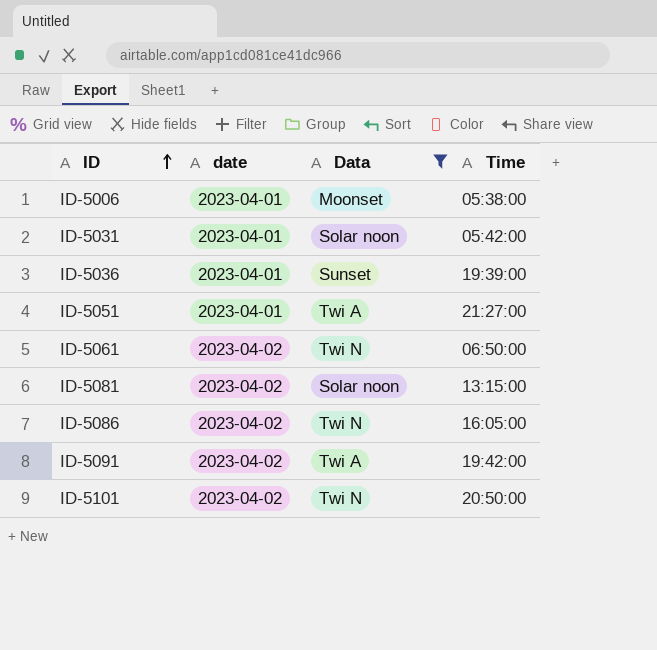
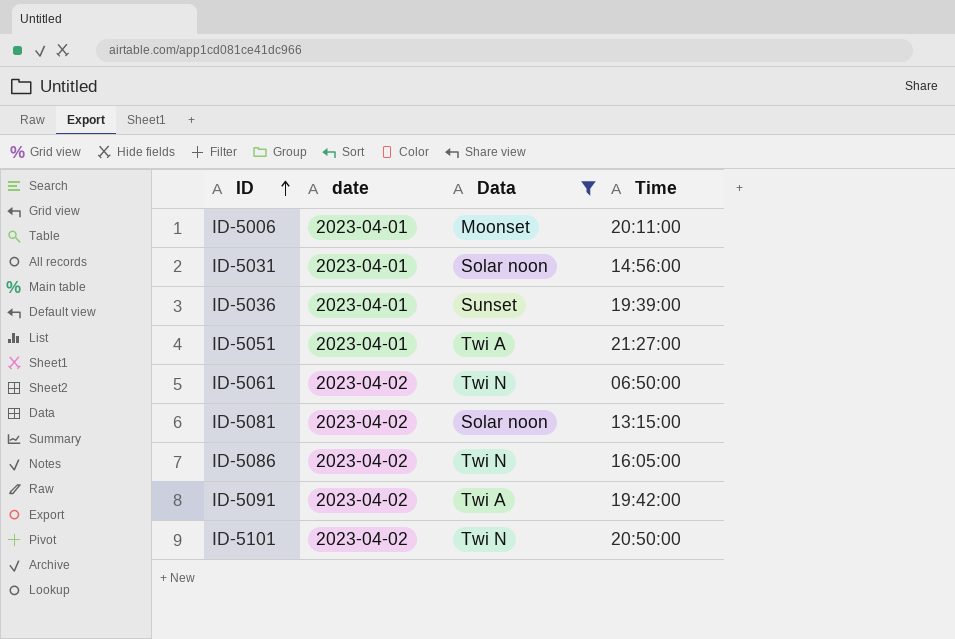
ID-5006 | Time: 05:38:00 -> 20:11:00
ID-5031 | Time: 05:42:00 -> 14:56:00

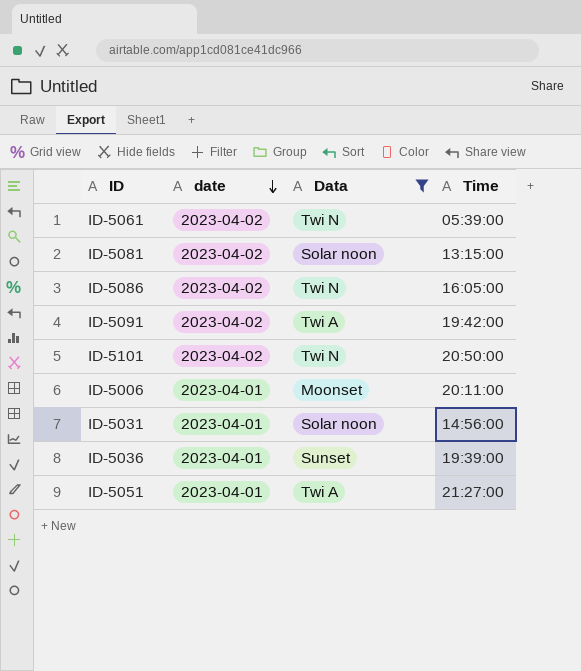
row order: ID ascending -> date descending
ID-5061 | Time: 06:50:00 -> 05:39:00

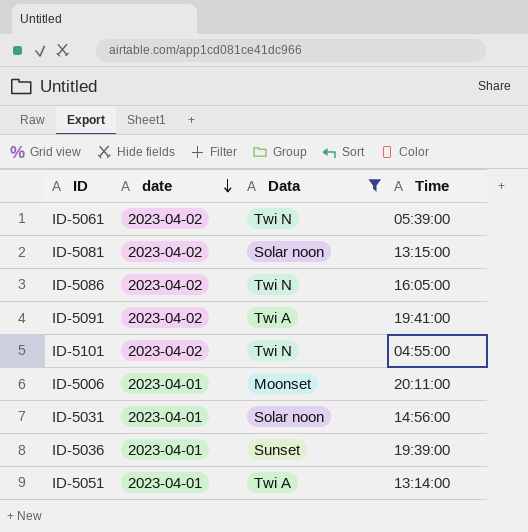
ID-5091 | Time: 19:42:00 -> 19:41:00
ID-5101 | Time: 20:50:00 -> 04:55:00
ID-5051 | Time: 21:27:00 -> 13:14:00

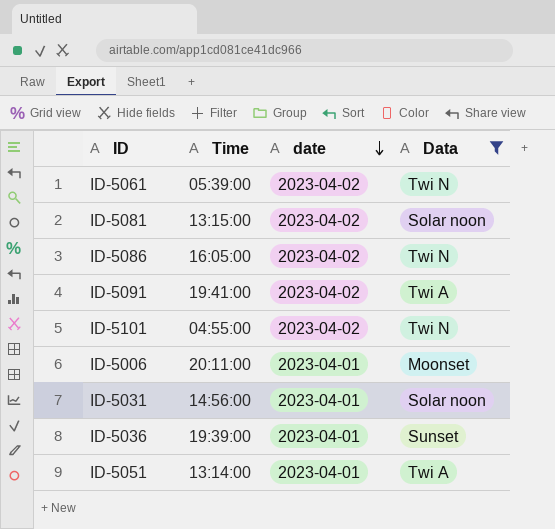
column Time | position: 4 -> 2

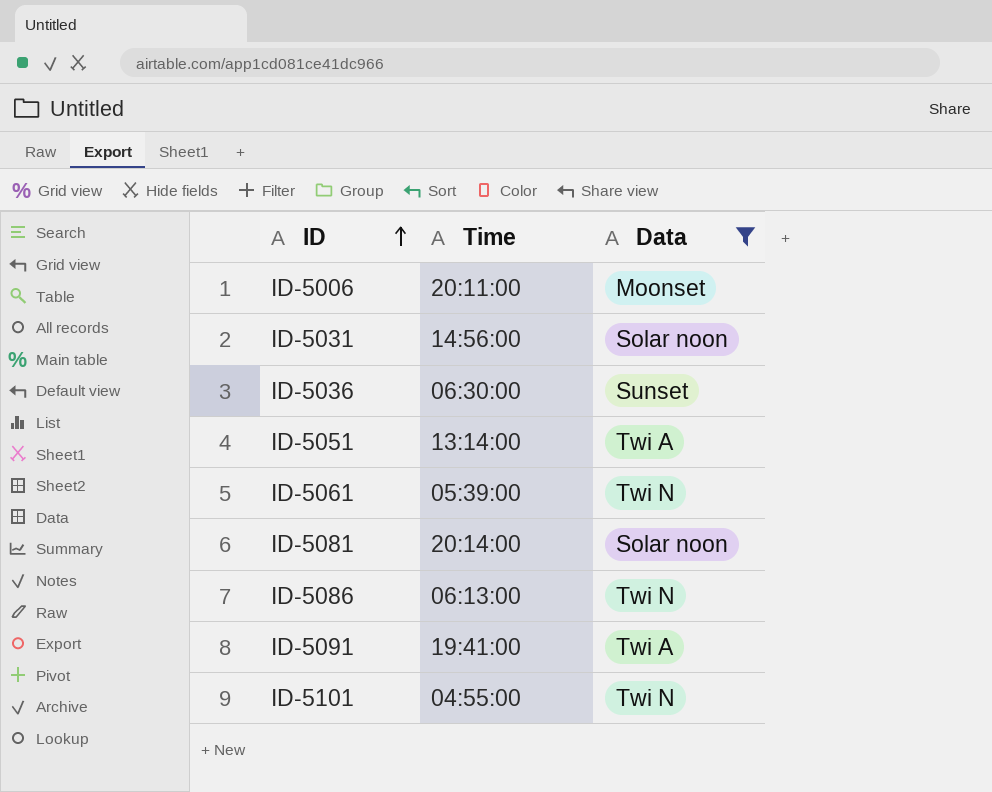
row order: date descending -> ID ascending
column date | position: 3 -> none
ID-5036 | Time: 19:39:00 -> 06:30:00
ID-5081 | Time: 13:15:00 -> 20:14:00
ID-5086 | Time: 16:05:00 -> 06:13:00

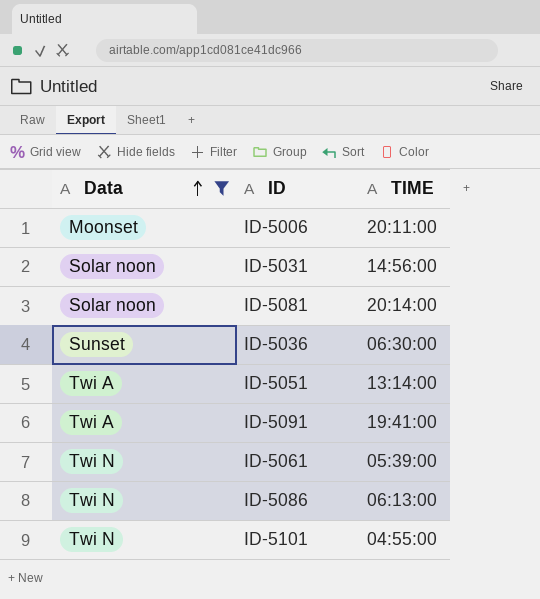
row order: ID ascending -> Data ascending
column Data | position: 3 -> 1
column name: Time -> TIME

